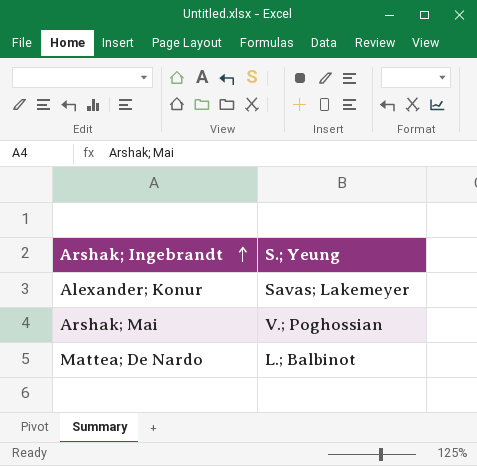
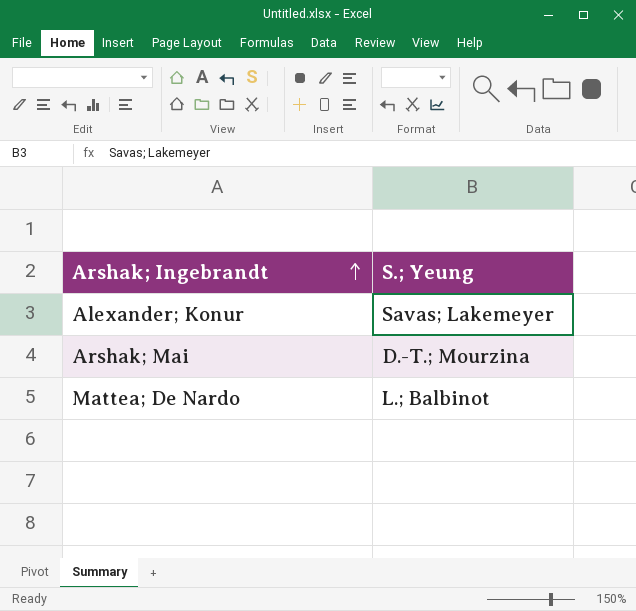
Arshak; Mai | S.; Yeung: V.; Poghossian -> D.-T.; Mourzina

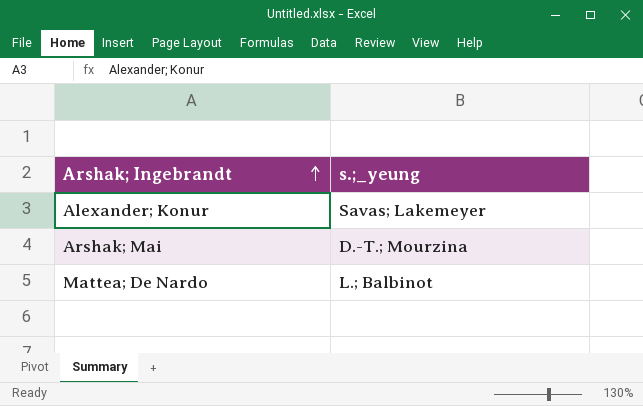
column name: S.; Yeung -> s.;_yeung

